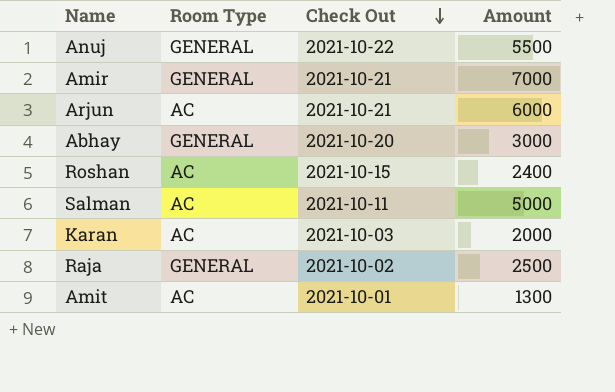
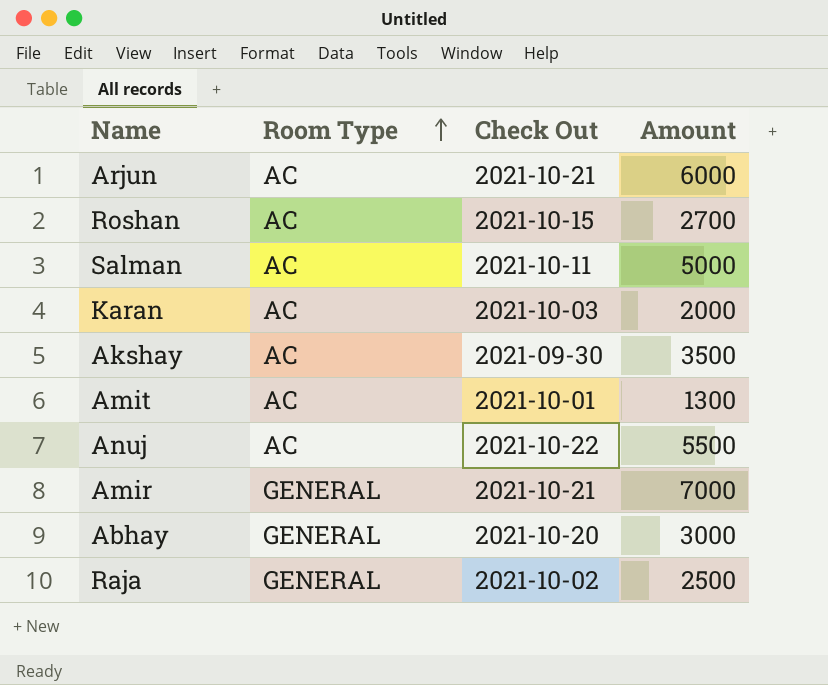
row order: Check Out descending -> Room Type ascending
Roshan | Amount: 2400 -> 2700
row Akshay: none -> AC | 2021-09-30 | 3500
Anuj | Room Type: GENERAL -> AC

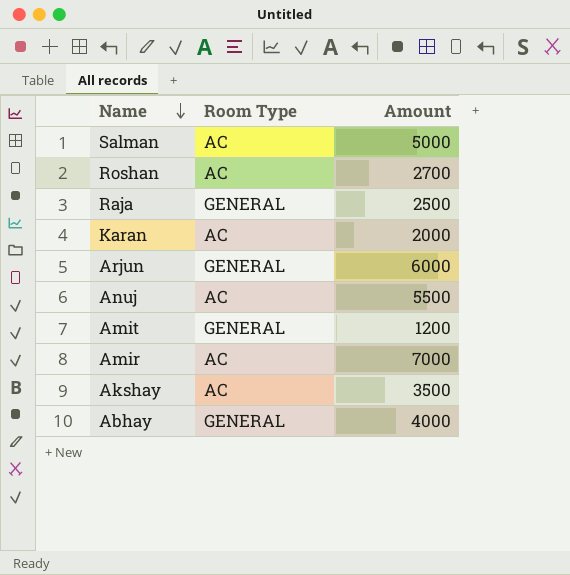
row order: Room Type ascending -> Name descending
column Check Out | position: 3 -> none
Arjun | Room Type: AC -> GENERAL
Amit | Room Type: AC -> GENERAL
Amit | Amount: 1300 -> 1200
Amir | Room Type: GENERAL -> AC
Abhay | Amount: 3000 -> 4000

